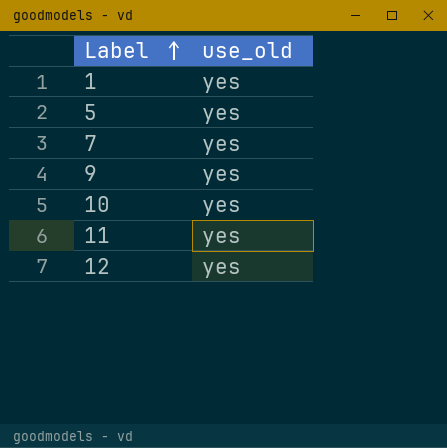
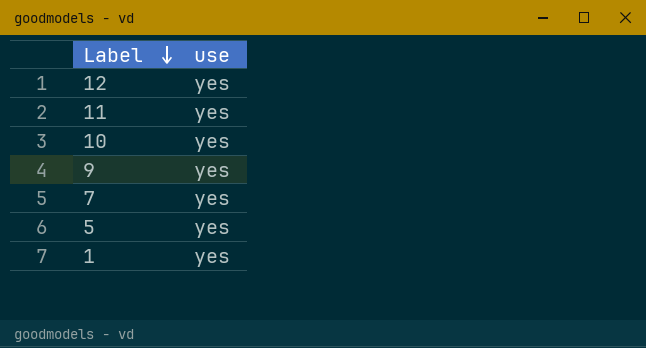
row order: Label ascending -> Label descending
column name: use_old -> use

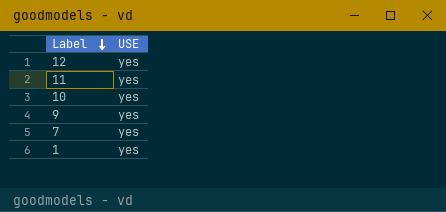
column name: use -> USE
row 5: yes -> none

